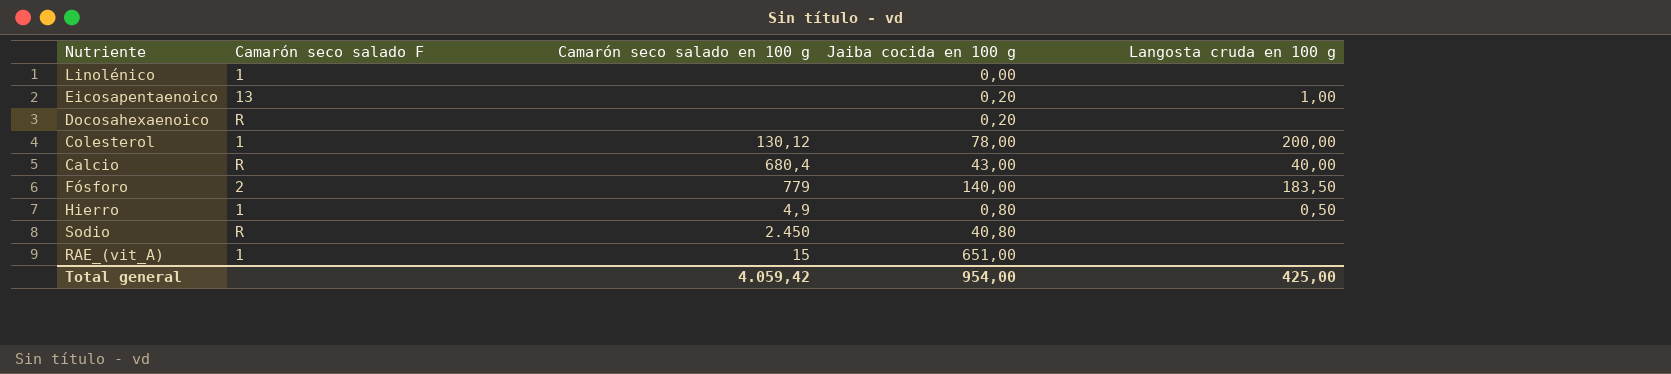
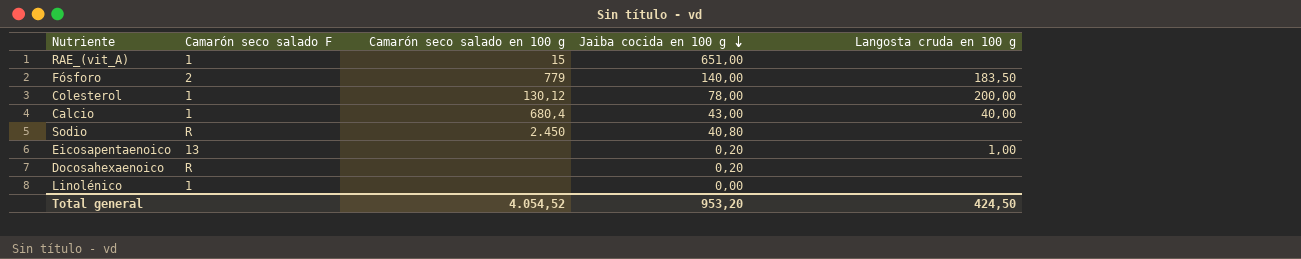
row order: none -> Jaiba cocida en 100 g descending
row Hierro: 1 | 4,9 | 0,80 | 0,50 -> none
Calcio | Camarón seco salado F: R -> 1
Total general | Camarón seco salado en 100 g: 4.059,42 -> 4.054,52
Total general | Jaiba cocida en 100 g: 954,00 -> 953,20
Total general | Langosta cruda en 100 g: 425,00 -> 424,50

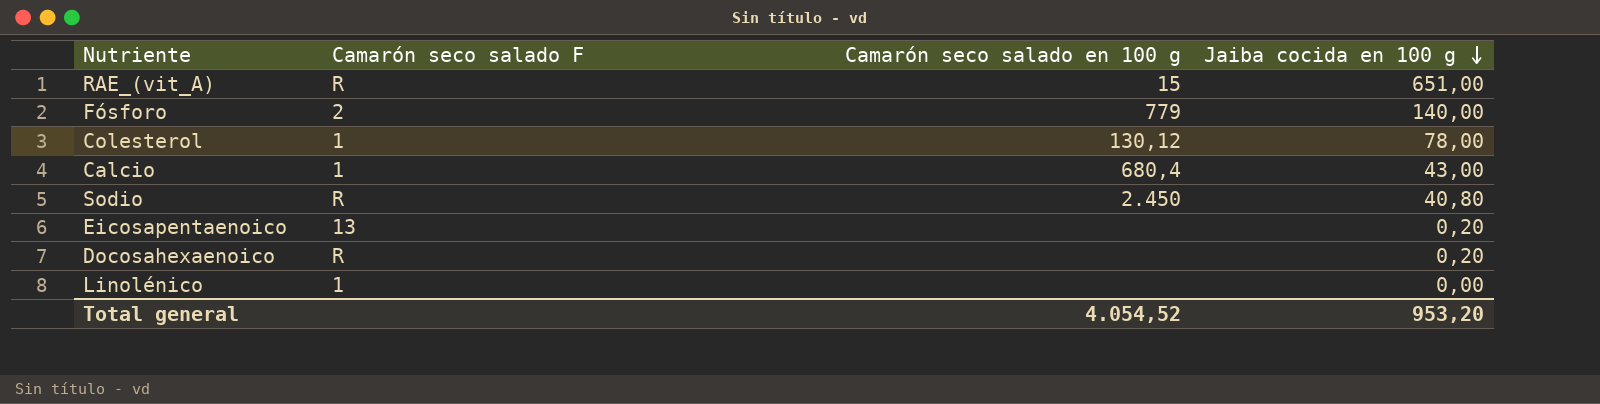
column Langosta cruda en 100 g | position: 5 -> none
RAE_(vit_A) | Camarón seco salado F: 1 -> R

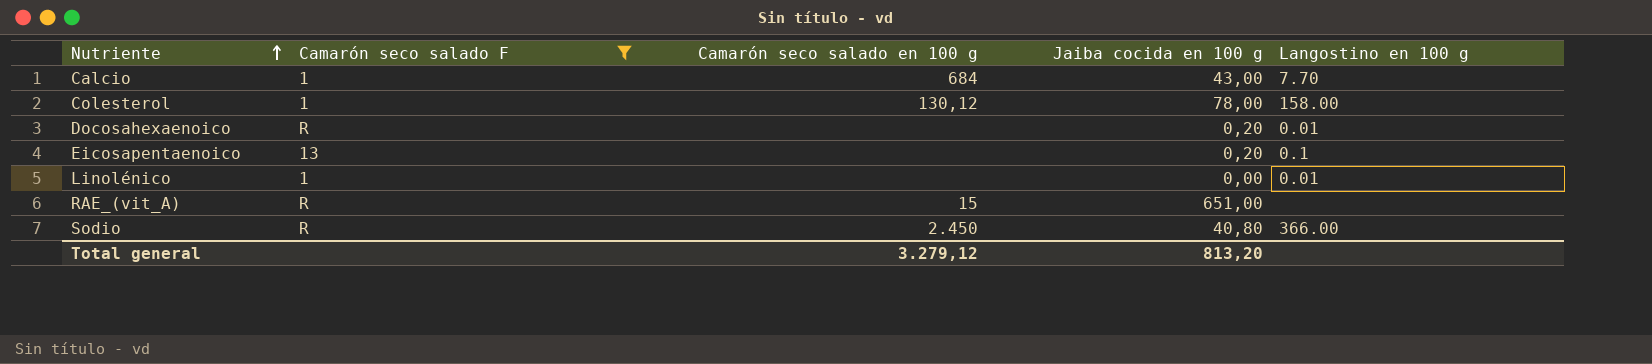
filter: none -> Camarón seco salado F != 2
row order: Jaiba cocida en 100 g descending -> Nutriente ascending
column Langostino en 100 g | position: none -> 5
Calcio | Camarón seco salado en 100 g: 680,4 -> 684
Total general | Camarón seco salado en 100 g: 4.054,52 -> 3.279,12
Total general | Jaiba cocida en 100 g: 953,20 -> 813,20

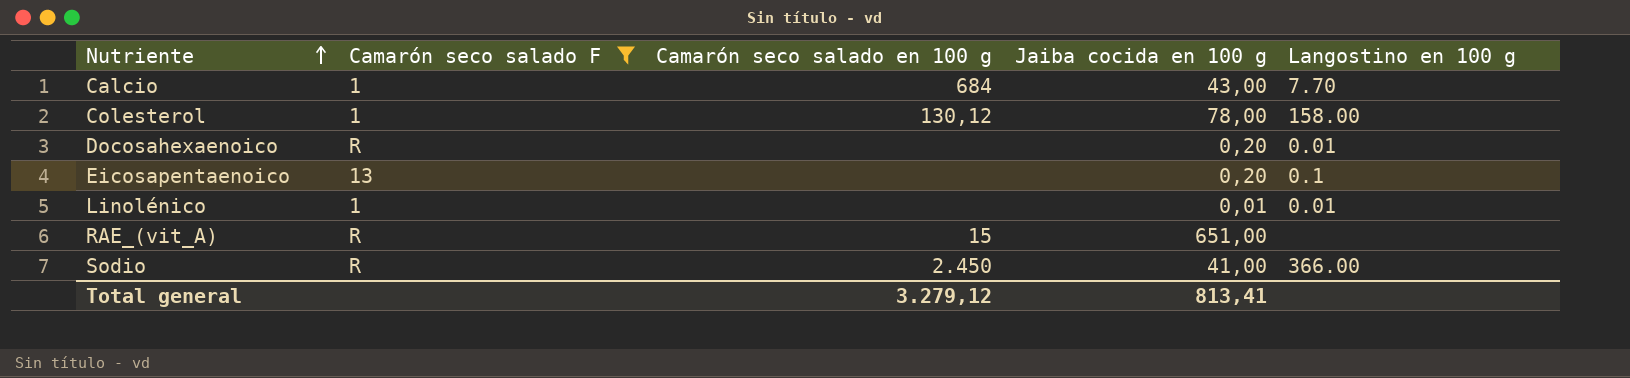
Linolénico | Jaiba cocida en 100 g: 0,00 -> 0,01
Sodio | Jaiba cocida en 100 g: 40,80 -> 41,00
Total general | Jaiba cocida en 100 g: 813,20 -> 813,41

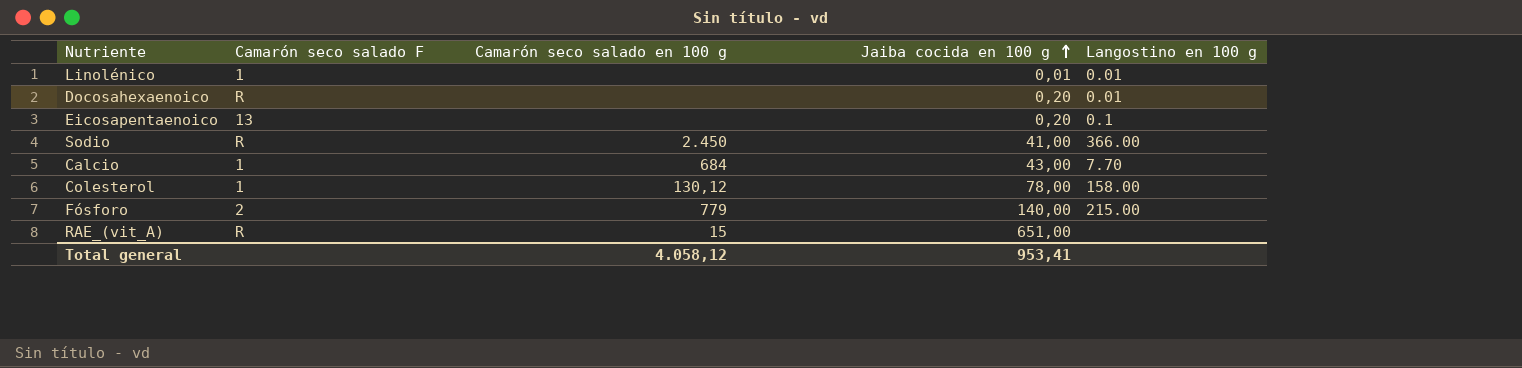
filter: Camarón seco salado F != 2 -> none
row order: Nutriente ascending -> Jaiba cocida en 100 g ascending
Total general | Camarón seco salado en 100 g: 3.279,12 -> 4.058,12
Total general | Jaiba cocida en 100 g: 813,41 -> 953,41

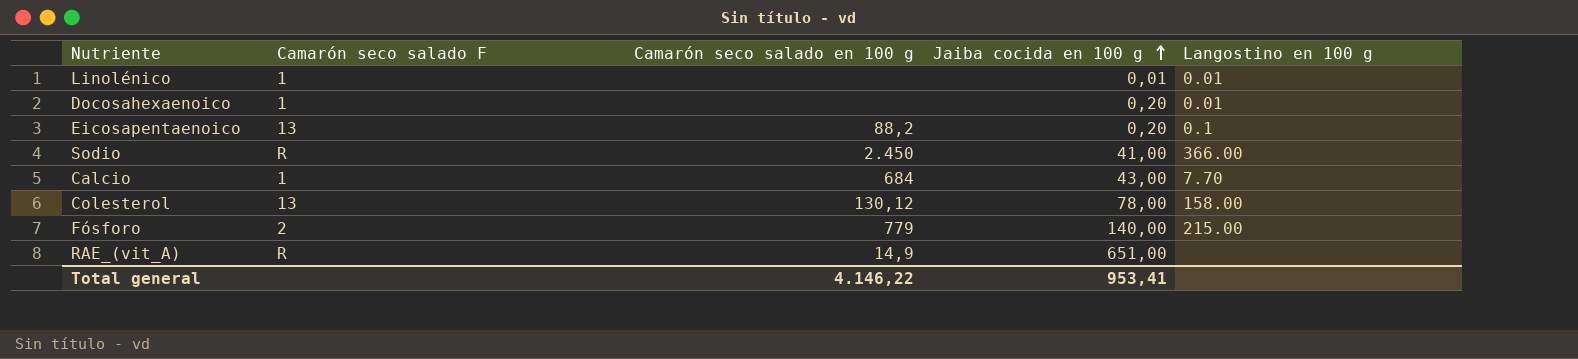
Docosahexaenoico | Camarón seco salado F: R -> 1
Eicosapentaenoico | Camarón seco salado en 100 g: none -> 88,2
Colesterol | Camarón seco salado F: 1 -> 13
RAE_(vit_A) | Camarón seco salado en 100 g: 15 -> 14,9
Total general | Camarón seco salado en 100 g: 4.058,12 -> 4.146,22

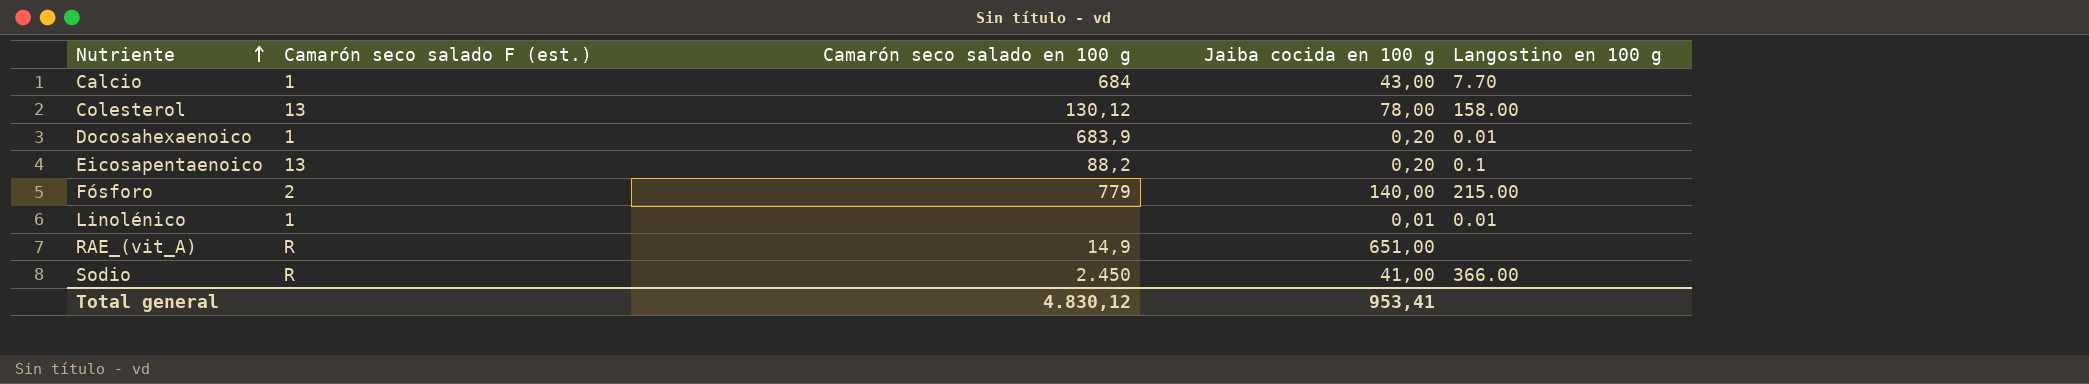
row order: Jaiba cocida en 100 g ascending -> Nutriente ascending
column name: Camarón seco salado F -> Camarón seco salado F (est.)
Docosahexaenoico | Camarón seco salado en 100 g: none -> 683,9
Total general | Camarón seco salado en 100 g: 4.146,22 -> 4.830,12

